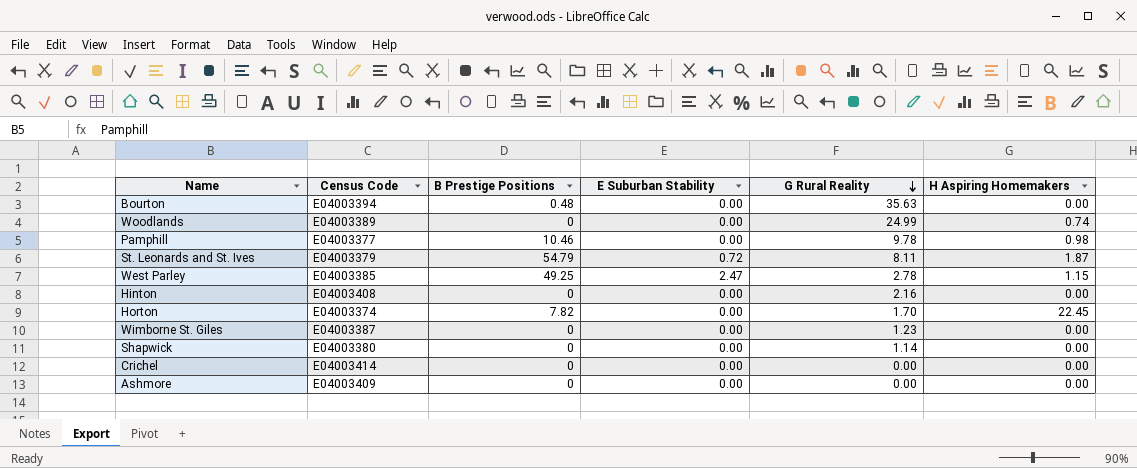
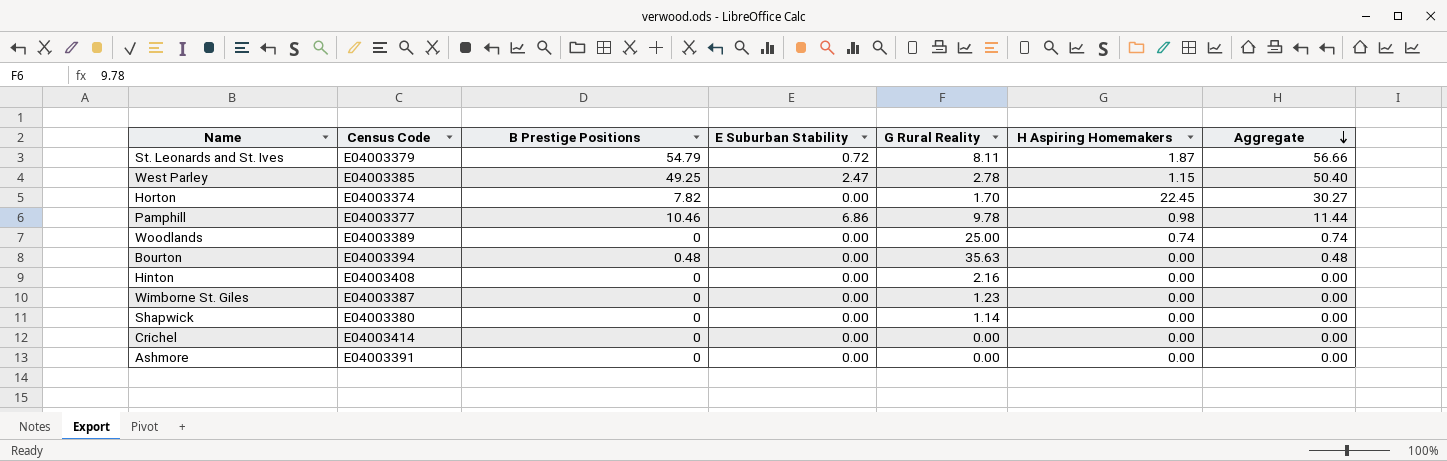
row order: G Rural Reality descending -> Aggregate descending
column Aggregate | formula: none -> [B Prestige Positions] + [H Aspiring Homemakers]
Pamphill | E Suburban Stability: 0.00 -> 6.86
Woodlands | G Rural Reality: 24.99 -> 25.00
Ashmore | Census Code: E04003409 -> E04003391

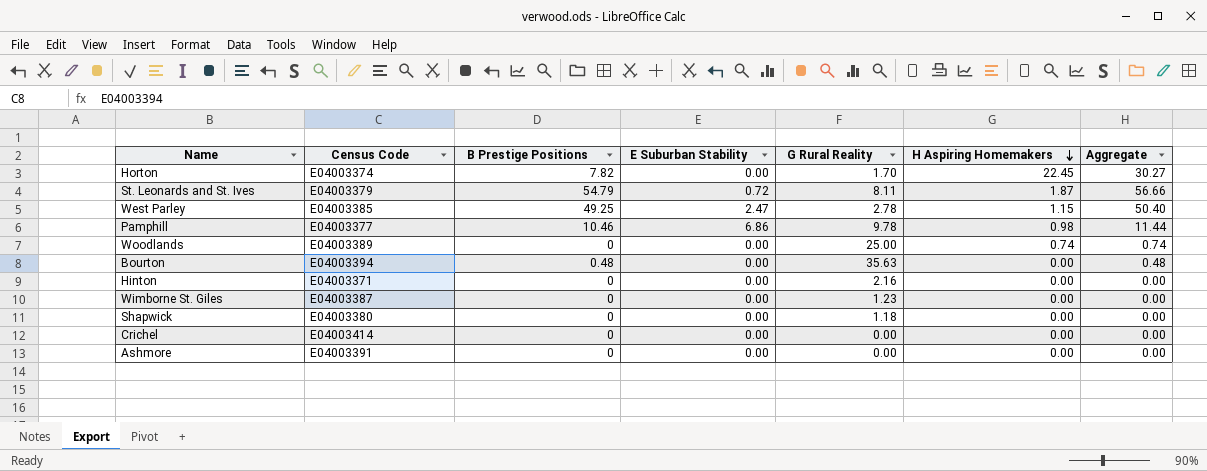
row order: Aggregate descending -> H Aspiring Homemakers descending
Hinton | Census Code: E04003408 -> E04003371
Shapwick | G Rural Reality: 1.14 -> 1.18

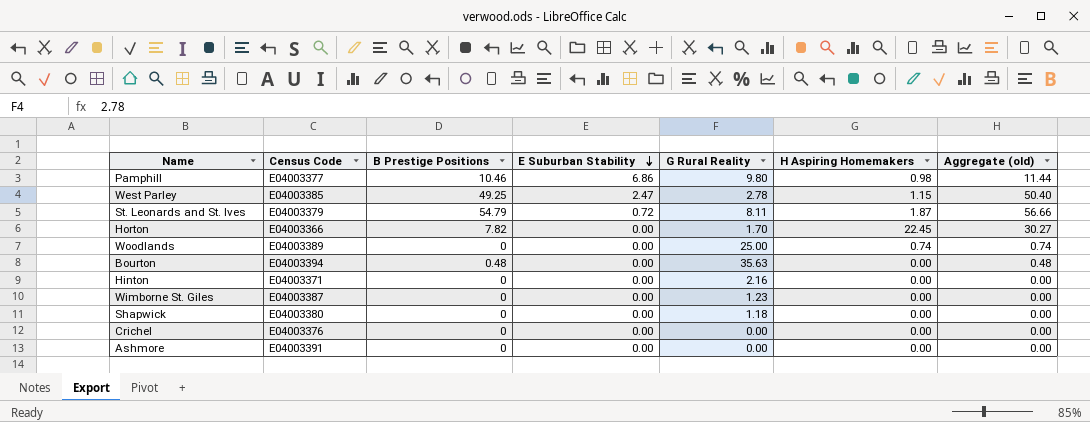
row order: H Aspiring Homemakers descending -> E Suburban Stability descending
column name: Aggregate -> Aggregate (old)
Pamphill | G Rural Reality: 9.78 -> 9.80
Horton | Census Code: E04003374 -> E04003366
Crichel | Census Code: E04003414 -> E04003376

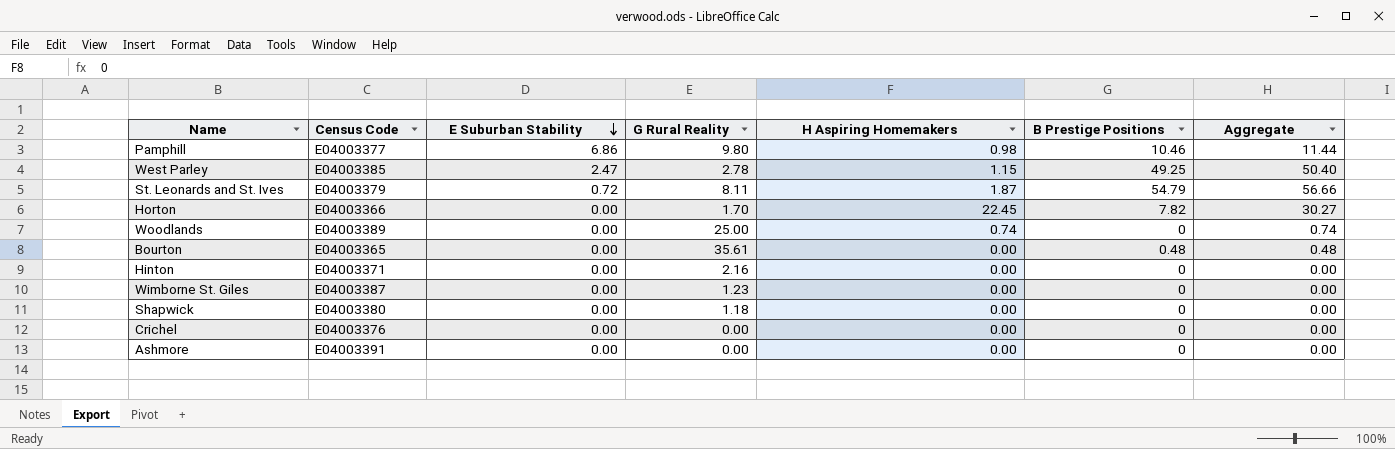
column B Prestige Positions | position: 3 -> 6
column name: Aggregate (old) -> Aggregate
Bourton | Census Code: E04003394 -> E04003365
Bourton | G Rural Reality: 35.63 -> 35.61

